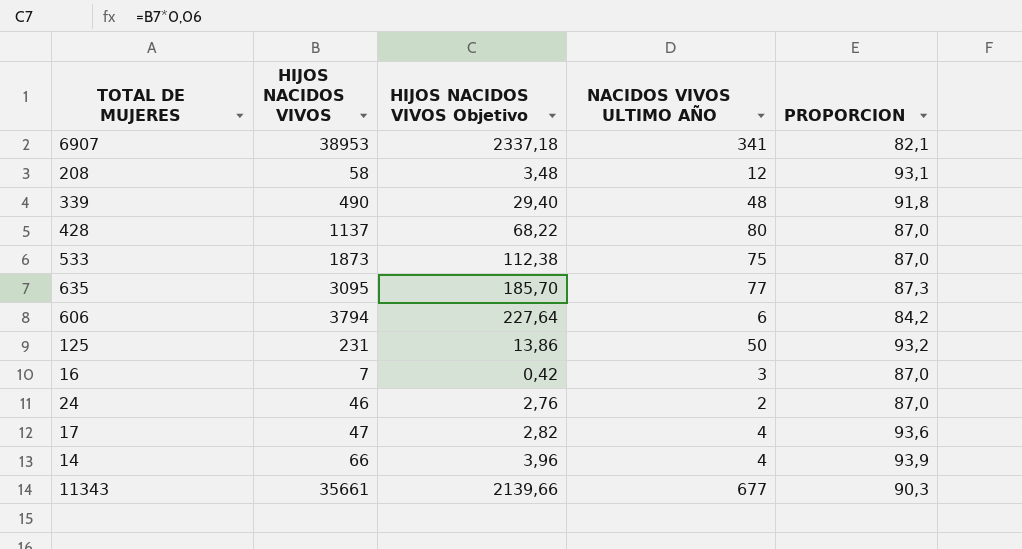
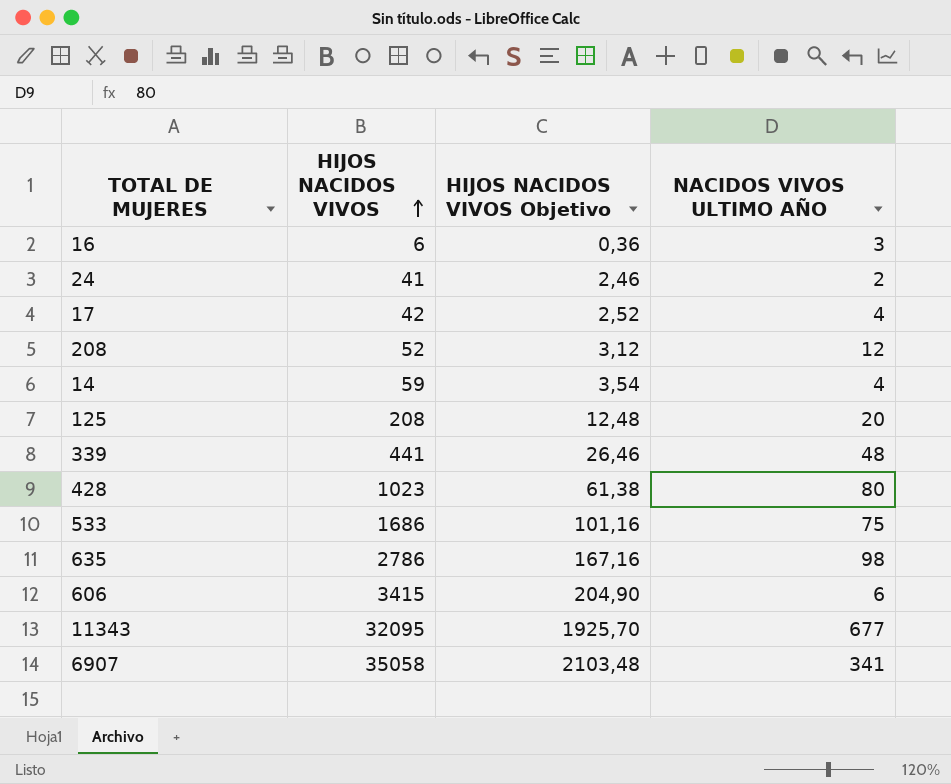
row order: none -> HIJOS NACIDOS VIVOS ascending
column PROPORCION | position: 5 -> none
16 | HIJOS NACIDOS VIVOS: 7 -> 6
16 | HIJOS NACIDOS VIVOS Objetivo: 0,42 -> 0,36
24 | HIJOS NACIDOS VIVOS: 46 -> 41
24 | HIJOS NACIDOS VIVOS Objetivo: 2,76 -> 2,46
17 | HIJOS NACIDOS VIVOS: 47 -> 42
17 | HIJOS NACIDOS VIVOS Objetivo: 2,82 -> 2,52
208 | HIJOS NACIDOS VIVOS: 58 -> 52
208 | HIJOS NACIDOS VIVOS Objetivo: 3,48 -> 3,12
14 | HIJOS NACIDOS VIVOS: 66 -> 59
14 | HIJOS NACIDOS VIVOS Objetivo: 3,96 -> 3,54
125 | HIJOS NACIDOS VIVOS: 231 -> 208
125 | HIJOS NACIDOS VIVOS Objetivo: 13,86 -> 12,48
125 | NACIDOS VIVOS ULTIMO AÑO: 50 -> 20
339 | HIJOS NACIDOS VIVOS: 490 -> 441
339 | HIJOS NACIDOS VIVOS Objetivo: 29,40 -> 26,46
428 | HIJOS NACIDOS VIVOS: 1137 -> 1023
428 | HIJOS NACIDOS VIVOS Objetivo: 68,22 -> 61,38
533 | HIJOS NACIDOS VIVOS: 1873 -> 1686
533 | HIJOS NACIDOS VIVOS Objetivo: 112,38 -> 101,16
635 | HIJOS NACIDOS VIVOS: 3095 -> 2786
635 | HIJOS NACIDOS VIVOS Objetivo: 185,70 -> 167,16
635 | NACIDOS VIVOS ULTIMO AÑO: 77 -> 98
606 | HIJOS NACIDOS VIVOS: 3794 -> 3415
606 | HIJOS NACIDOS VIVOS Objetivo: 227,64 -> 204,90
11343 | HIJOS NACIDOS VIVOS: 35661 -> 32095
11343 | HIJOS NACIDOS VIVOS Objetivo: 2139,66 -> 1925,70
6907 | HIJOS NACIDOS VIVOS: 38953 -> 35058
6907 | HIJOS NACIDOS VIVOS Objetivo: 2337,18 -> 2103,48

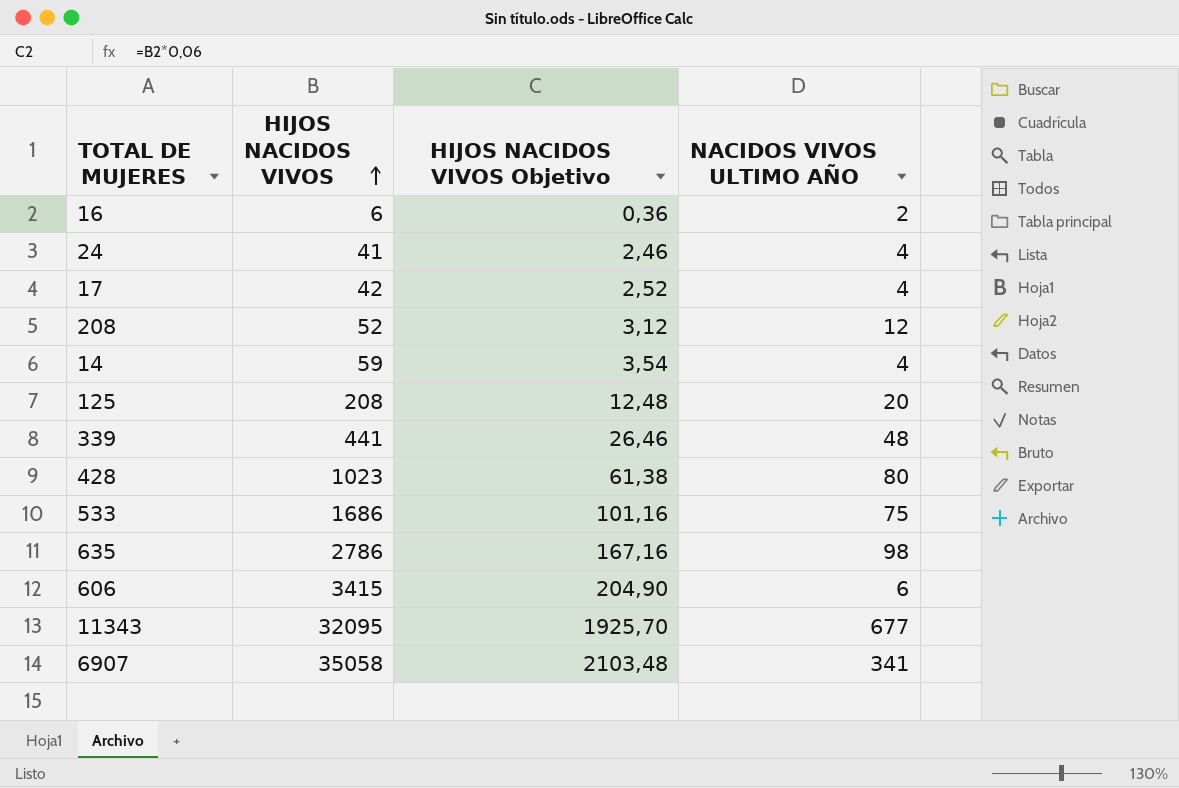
16 | NACIDOS VIVOS ULTIMO AÑO: 3 -> 2
24 | NACIDOS VIVOS ULTIMO AÑO: 2 -> 4

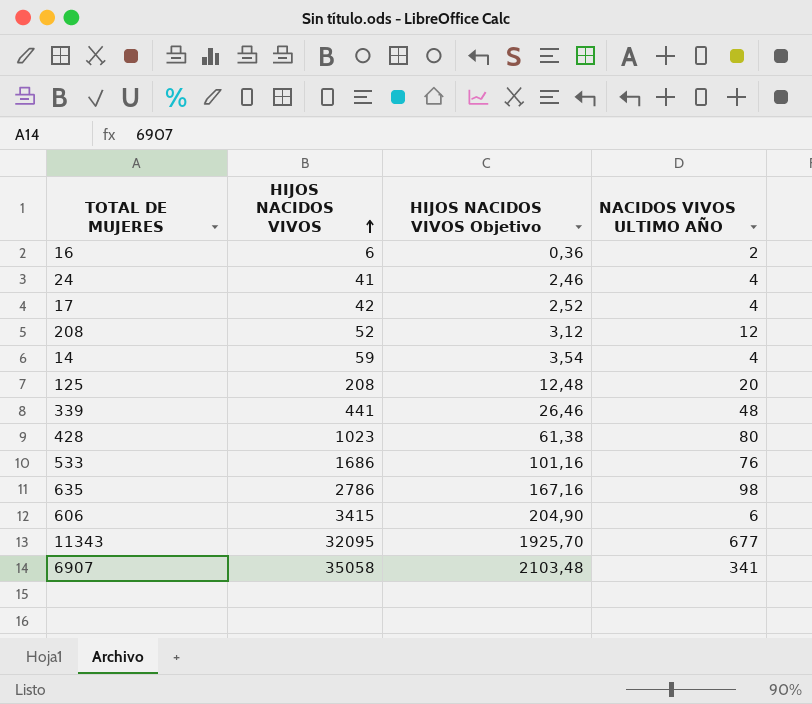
533 | NACIDOS VIVOS ULTIMO AÑO: 75 -> 76

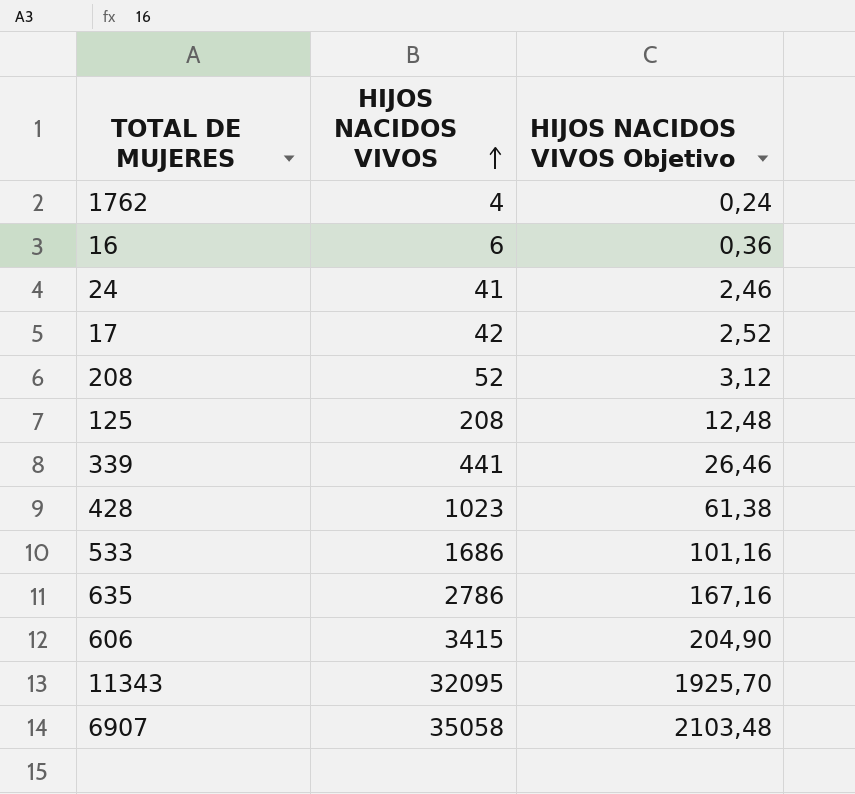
column NACIDOS VIVOS ULTIMO AÑO | position: 4 -> none
row 14: 59 | 3,54 | 4 -> none
row 1762: none -> 4 | 0,24

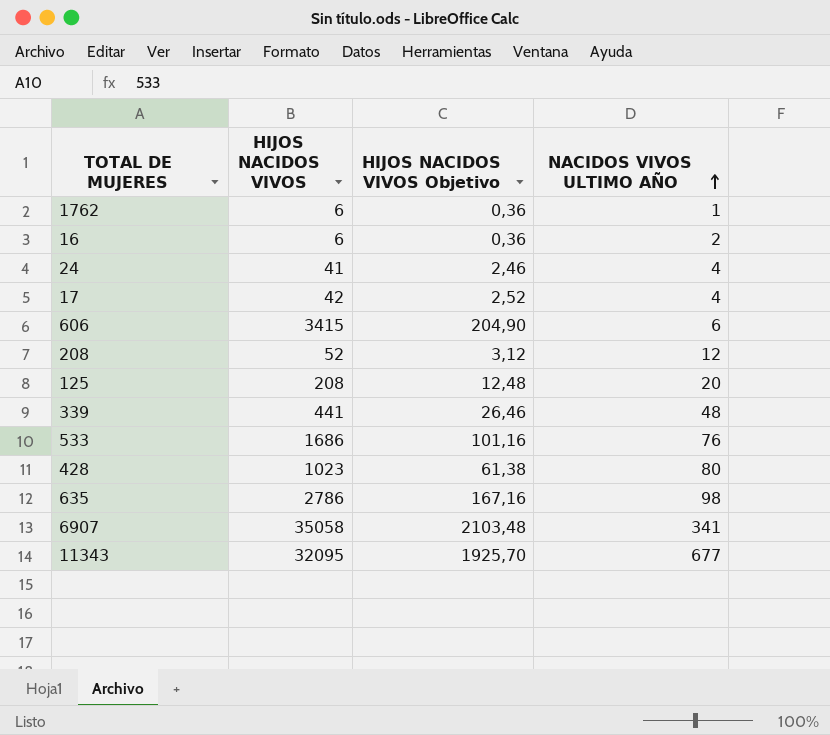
row order: HIJOS NACIDOS VIVOS ascending -> NACIDOS VIVOS ULTIMO AÑO ascending
column NACIDOS VIVOS ULTIMO AÑO | position: none -> 4
1762 | HIJOS NACIDOS VIVOS: 4 -> 6
1762 | HIJOS NACIDOS VIVOS Objetivo: 0,24 -> 0,36

